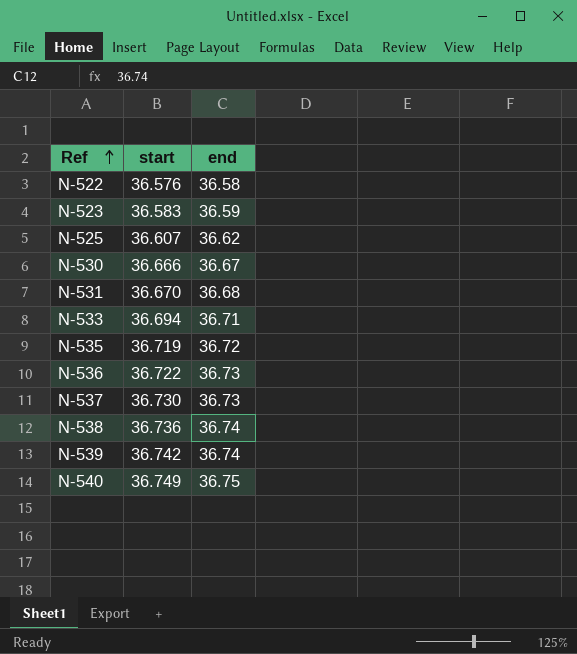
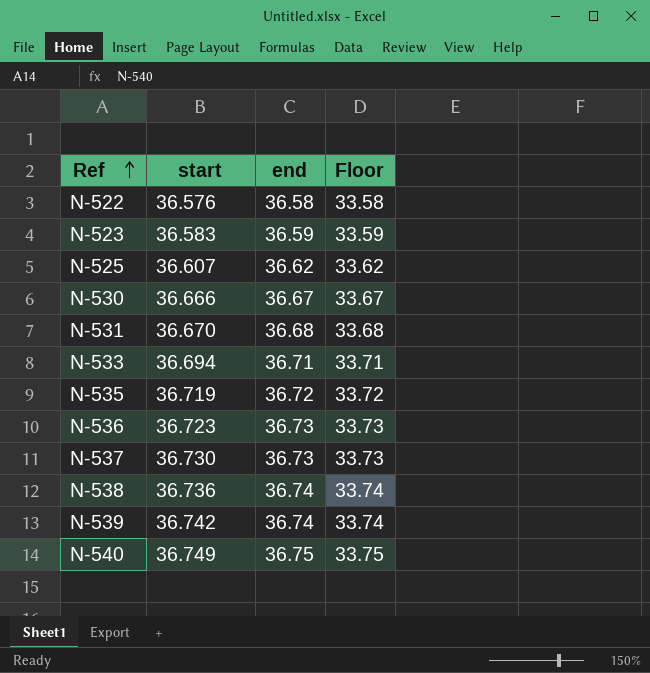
column Floor | formula: none -> [end] - 3
N-536 | start: 36.722 -> 36.723

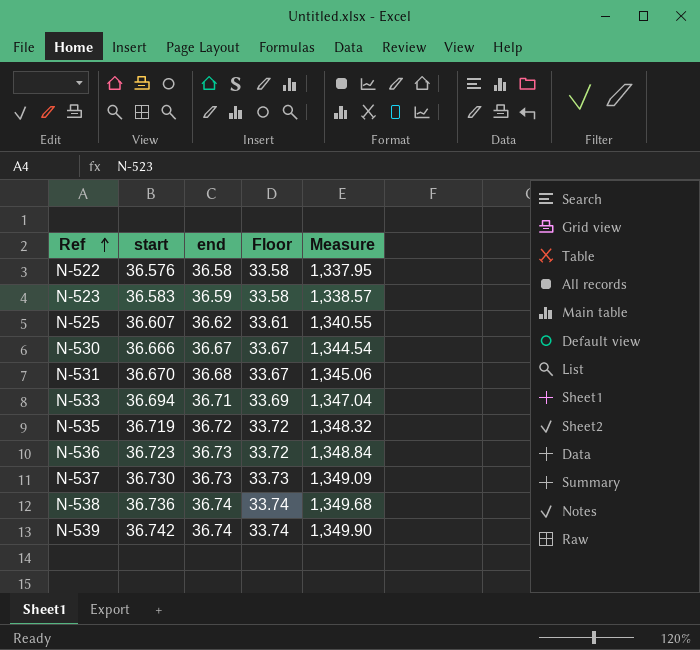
column Floor | formula: [end] - 3 -> [start] - 3
column Measure | formula: none -> [start] * [end]
row N-540: 36.749 | 36.75 | 33.75 -> none

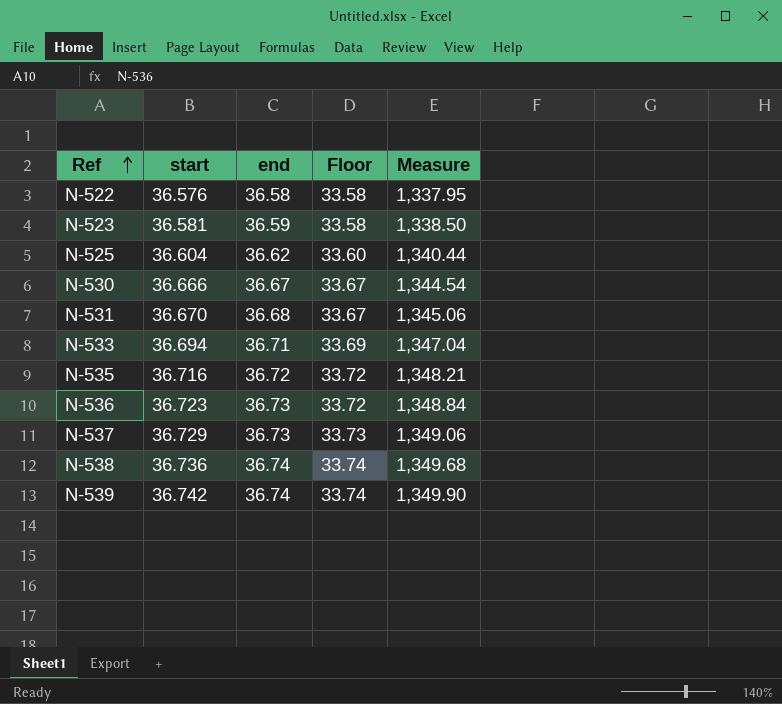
N-523 | start: 36.583 -> 36.581
N-523 | Measure: 1,338.57 -> 1,338.50
N-525 | start: 36.607 -> 36.604
N-525 | Floor: 33.61 -> 33.60
N-525 | Measure: 1,340.55 -> 1,340.44
N-535 | start: 36.719 -> 36.716
N-535 | Measure: 1,348.32 -> 1,348.21
N-537 | start: 36.730 -> 36.729
N-537 | Measure: 1,349.09 -> 1,349.06

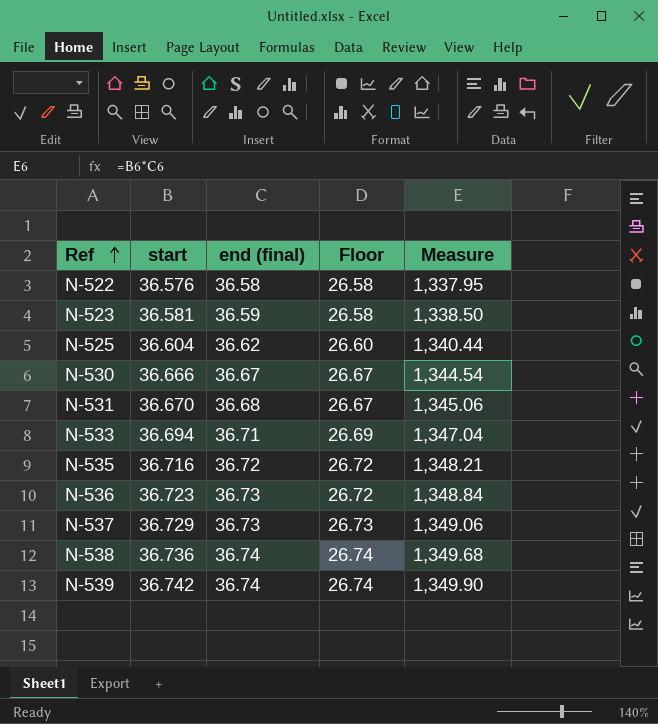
column name: end -> end (final)
column Floor | formula: [start] - 3 -> [start] - 10

